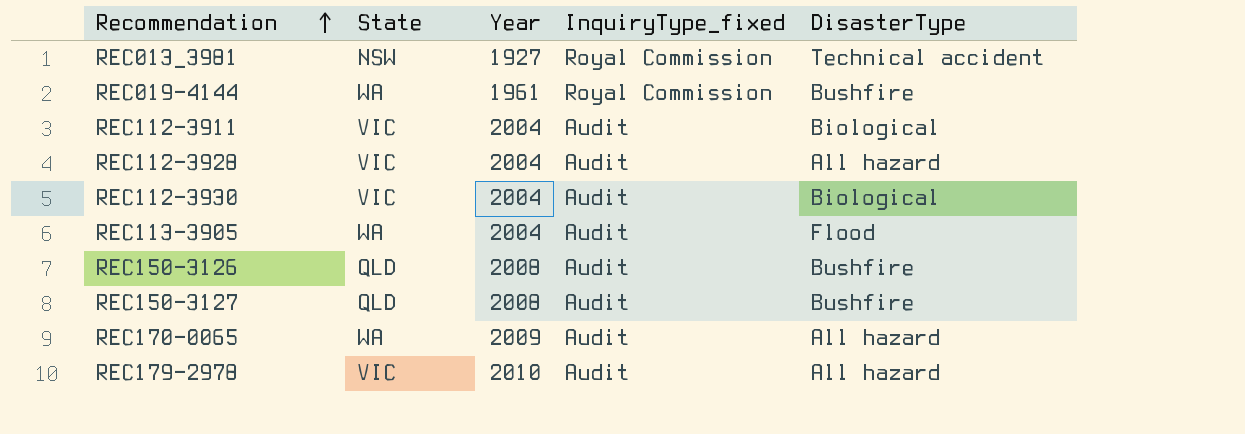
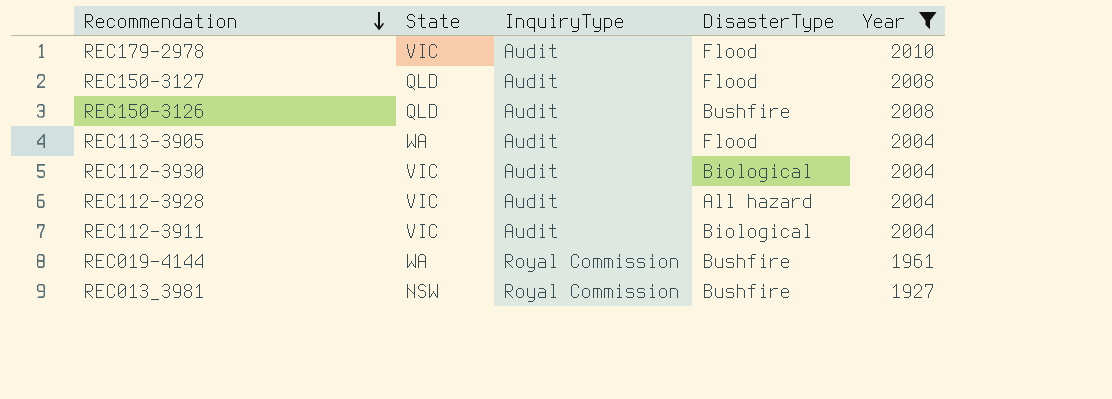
filter: none -> Year != 2009
row order: Recommendation ascending -> Recommendation descending
column name: InquiryType_fixed -> InquiryType
column Year | position: 3 -> 5
REC179-2978 | DisasterType: All hazard -> Flood
REC150-3127 | DisasterType: Bushfire -> Flood
REC013_3981 | DisasterType: Technical accident -> Bushfire

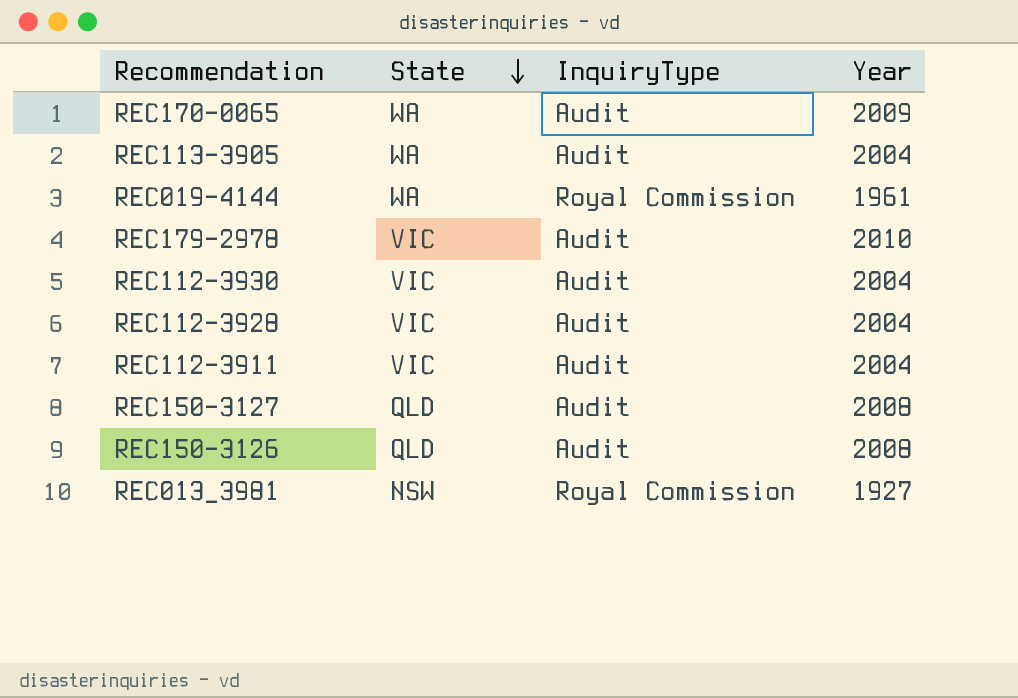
filter: Year != 2009 -> none
row order: Recommendation descending -> State descending
column DisasterType | position: 4 -> none

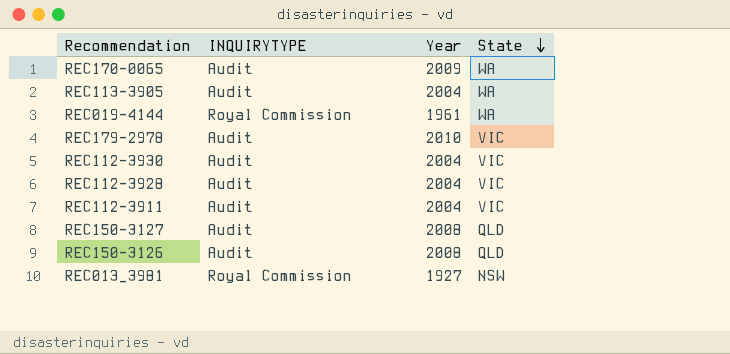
column name: InquiryType -> INQUIRYTYPE
column State | position: 2 -> 4

